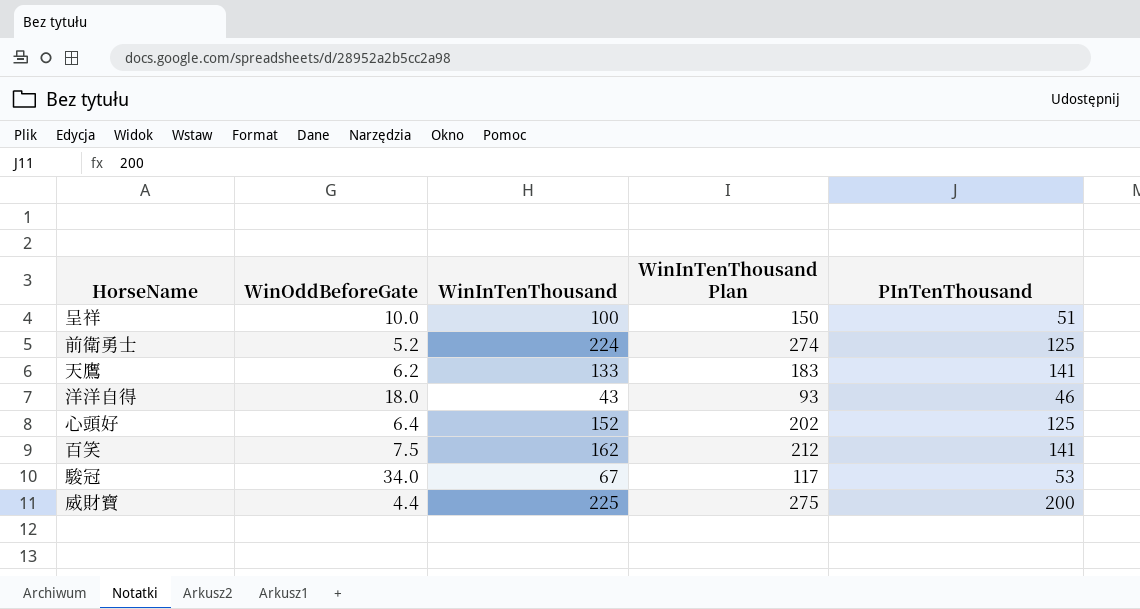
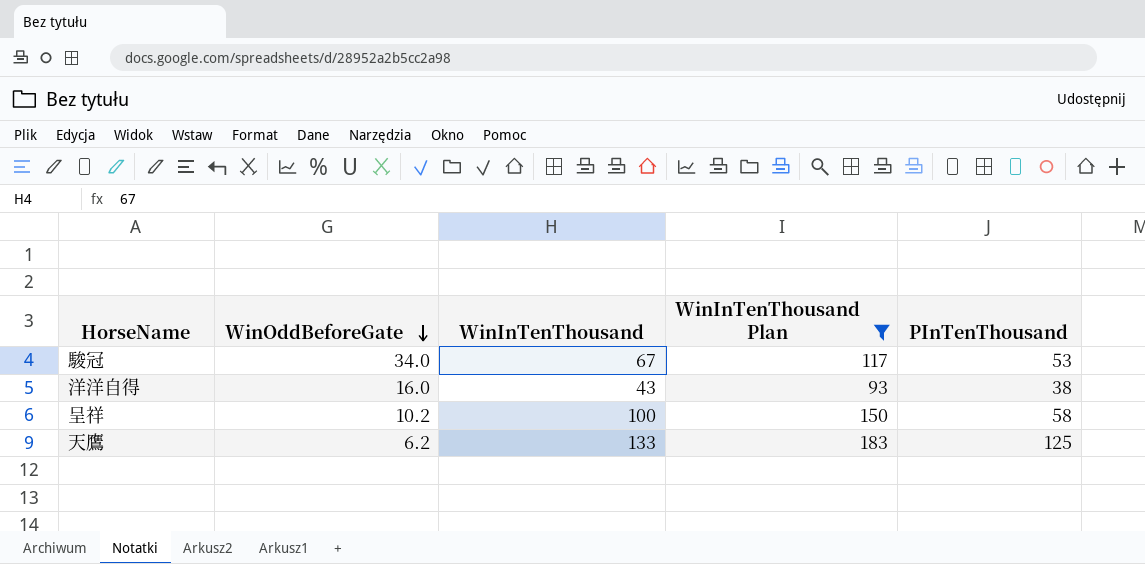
filter: none -> WinInTenThousand Plan <= 183
row order: none -> WinOddBeforeGate descending
洋洋自得 | WinOddBeforeGate: 18.0 -> 16.0
洋洋自得 | PInTenThousand: 46 -> 38
呈祥 | WinOddBeforeGate: 10.0 -> 10.2
呈祥 | PInTenThousand: 51 -> 58
天鷹 | PInTenThousand: 141 -> 125

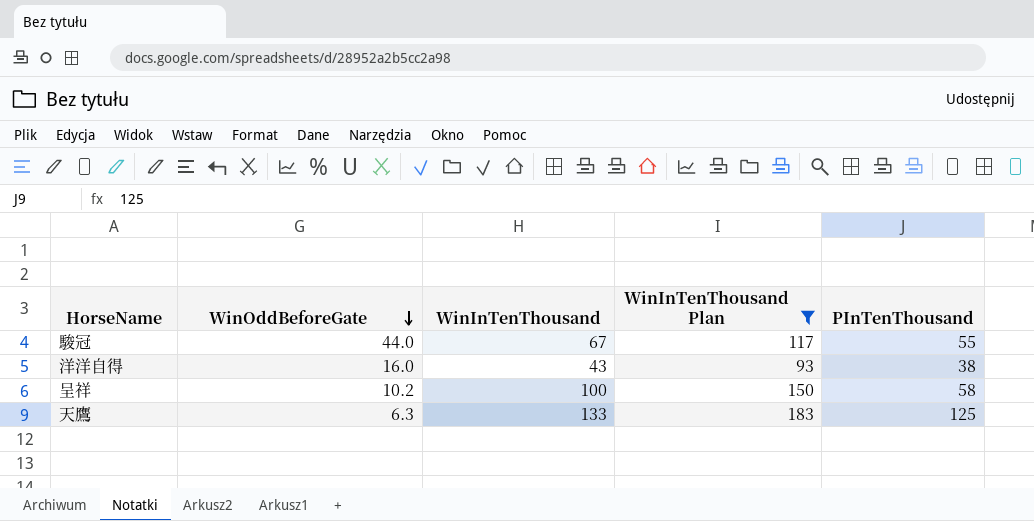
駿冠 | WinOddBeforeGate: 34.0 -> 44.0
駿冠 | PInTenThousand: 53 -> 55
天鷹 | WinOddBeforeGate: 6.2 -> 6.3

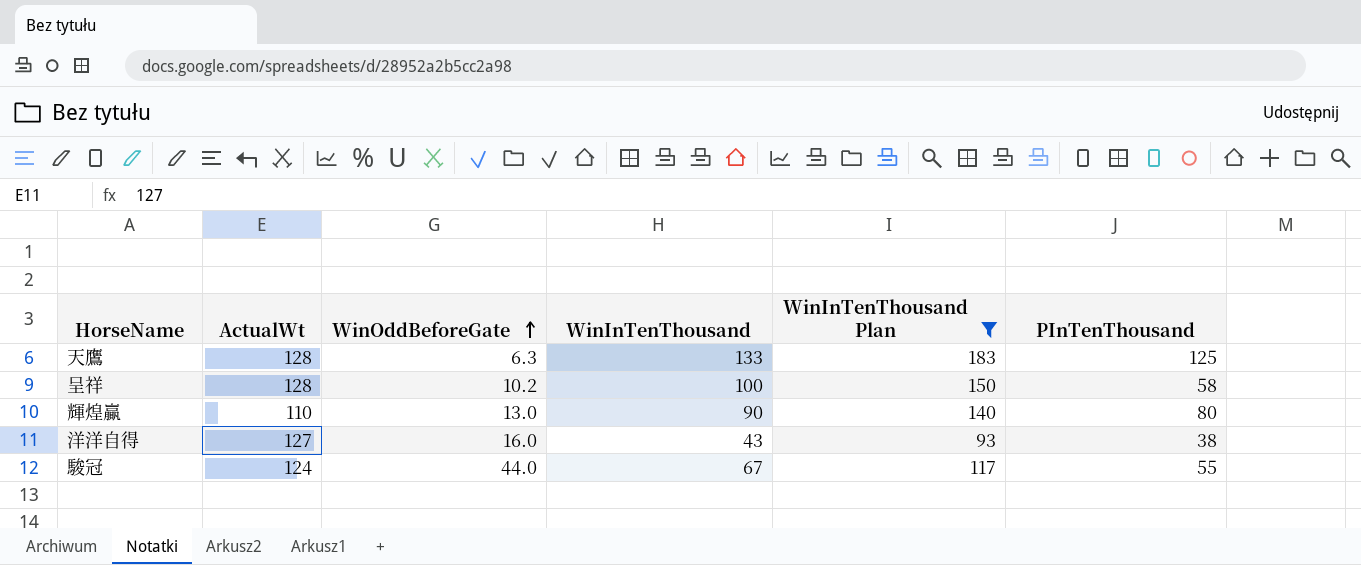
row order: WinOddBeforeGate descending -> WinOddBeforeGate ascending
column ActualWt | position: none -> 2
row 輝煌贏: none -> 110 | 13.0 | 90 | 140 | 80

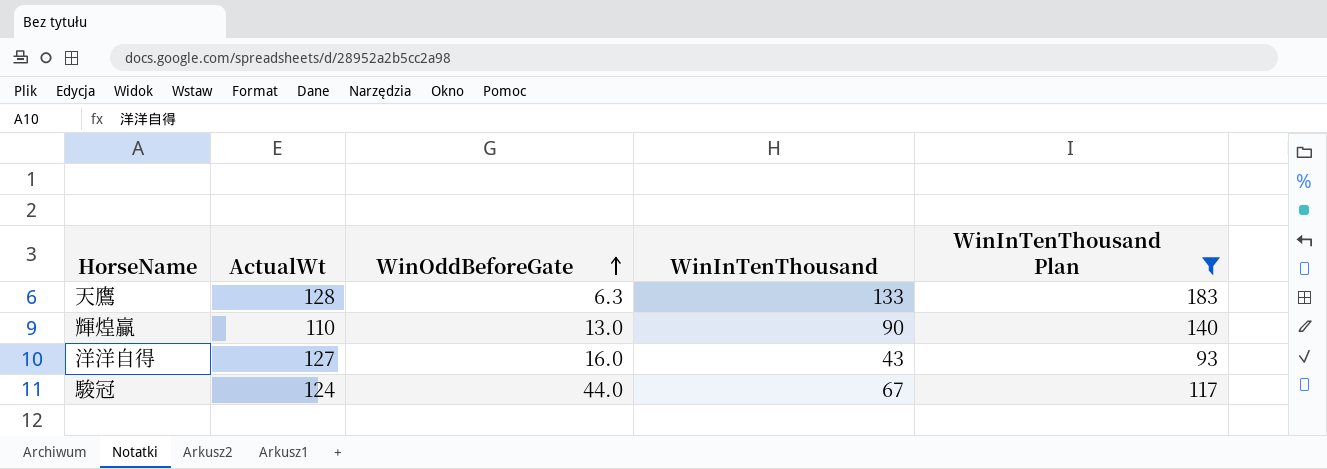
column PInTenThousand | position: 6 -> none
row 呈祥: 128 | 10.2 | 100 | 150 | 58 -> none

